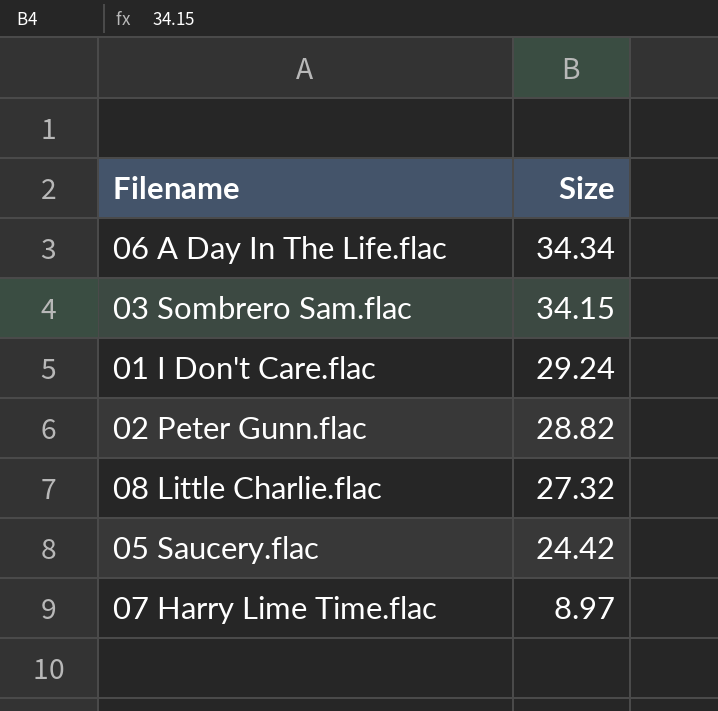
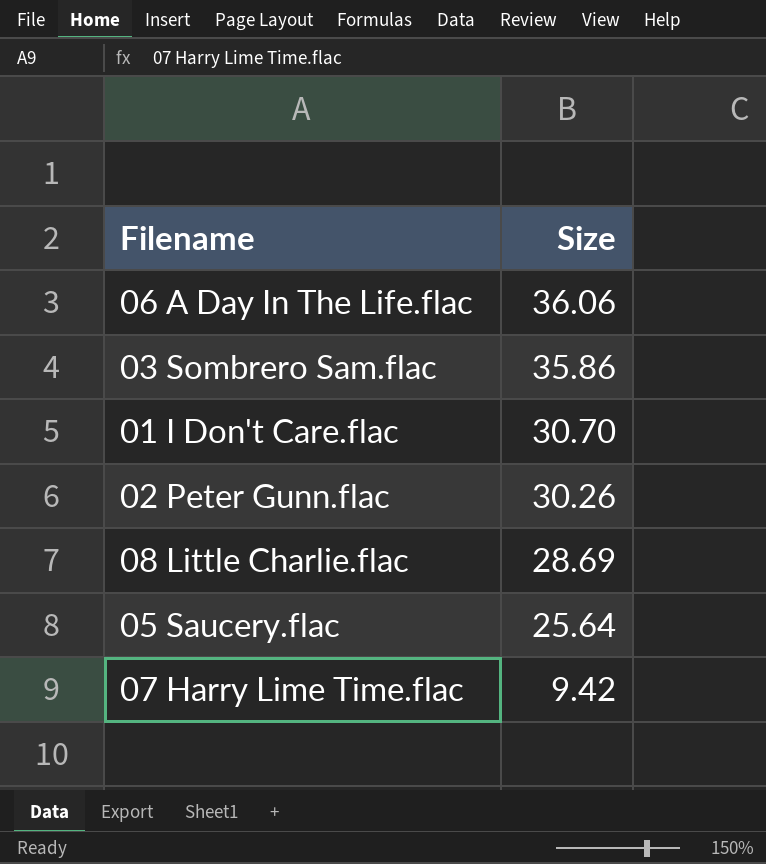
06 A Day In The Life.flac | Size: 34.34 -> 36.06
03 Sombrero Sam.flac | Size: 34.15 -> 35.86
01 I Don't Care.flac | Size: 29.24 -> 30.70
02 Peter Gunn.flac | Size: 28.82 -> 30.26
08 Little Charlie.flac | Size: 27.32 -> 28.69
05 Saucery.flac | Size: 24.42 -> 25.64
07 Harry Lime Time.flac | Size: 8.97 -> 9.42

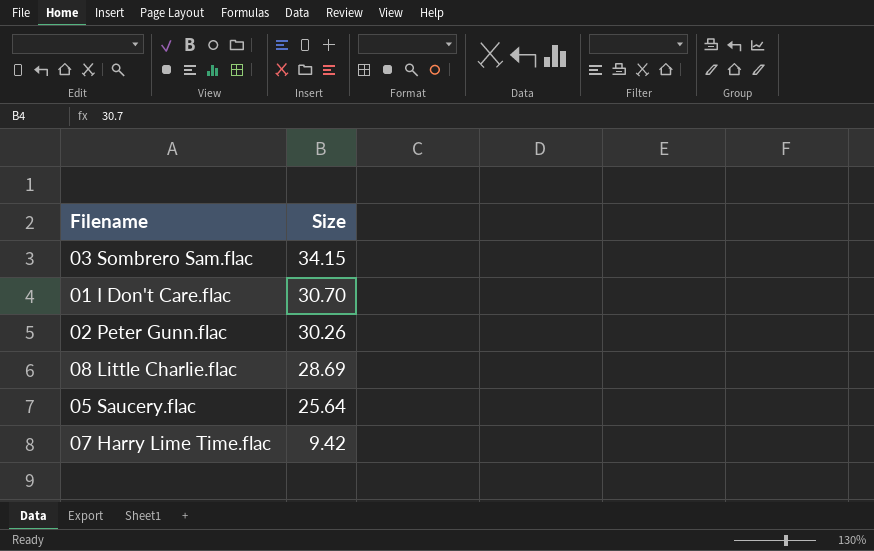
row 06 A Day In The Life.flac: 36.06 -> none
03 Sombrero Sam.flac | Size: 35.86 -> 34.15

